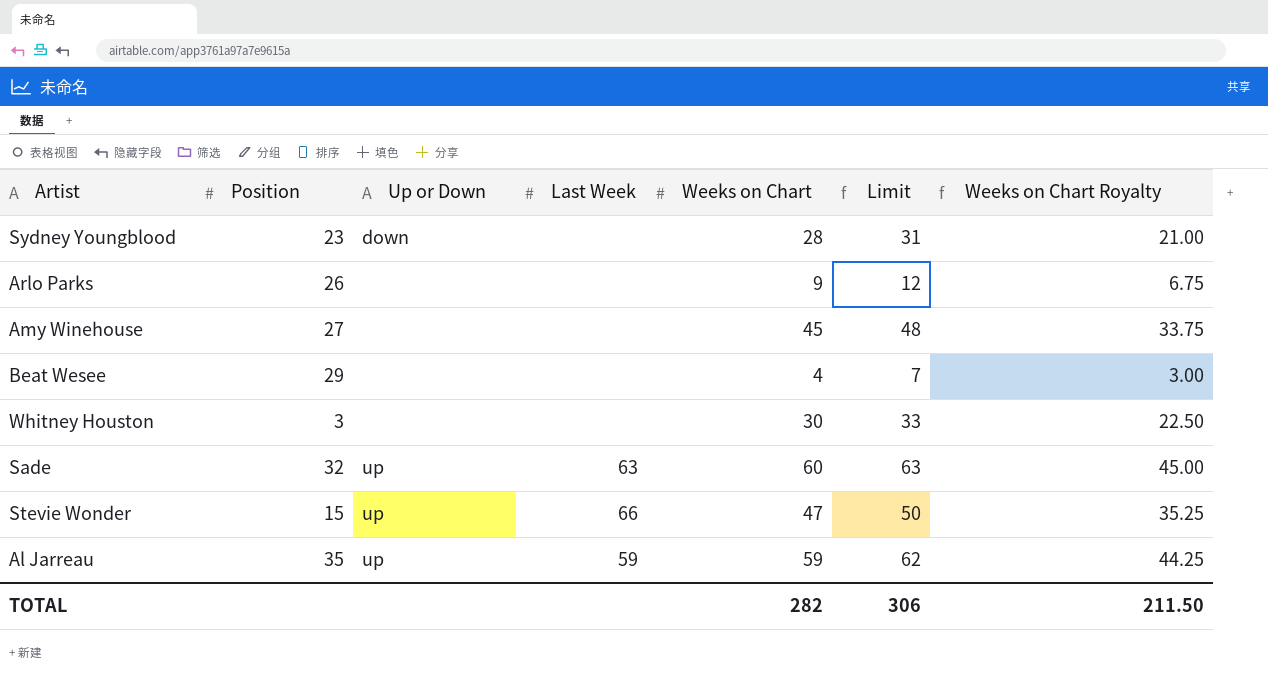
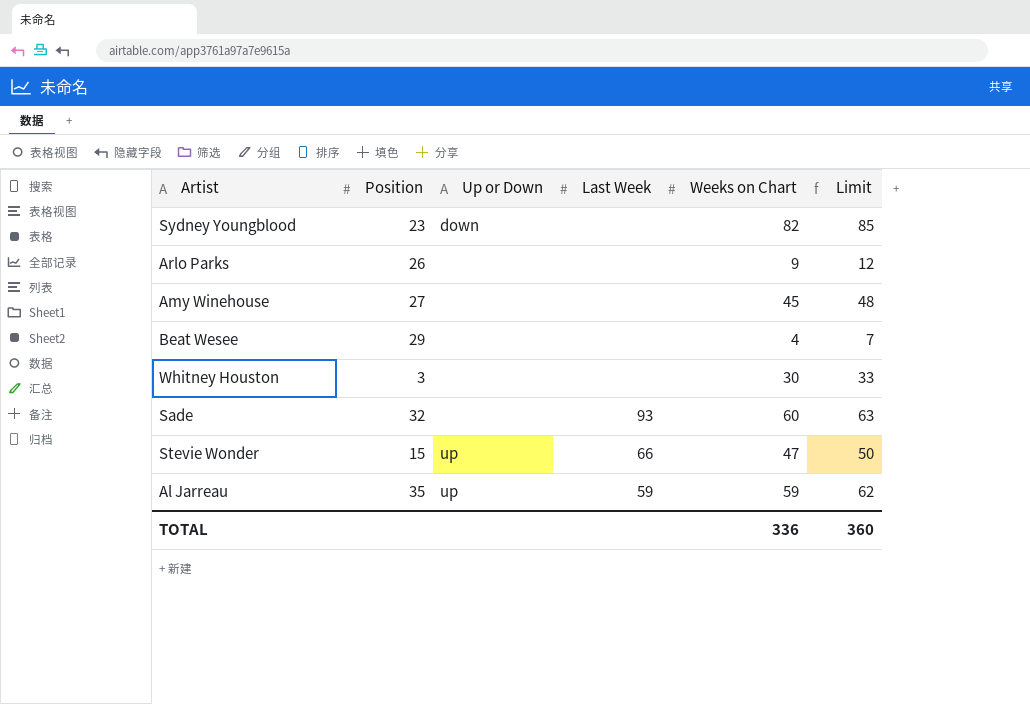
column Weeks on Chart Royalty | formula: [Weeks on Chart] * 0.75 -> none
Sydney Youngblood | Weeks on Chart: 28 -> 82
Sydney Youngblood | Limit: 31 -> 85
Sade | Up or Down: up -> none
Sade | Last Week: 63 -> 93
TOTAL | Weeks on Chart: 282 -> 336
TOTAL | Limit: 306 -> 360

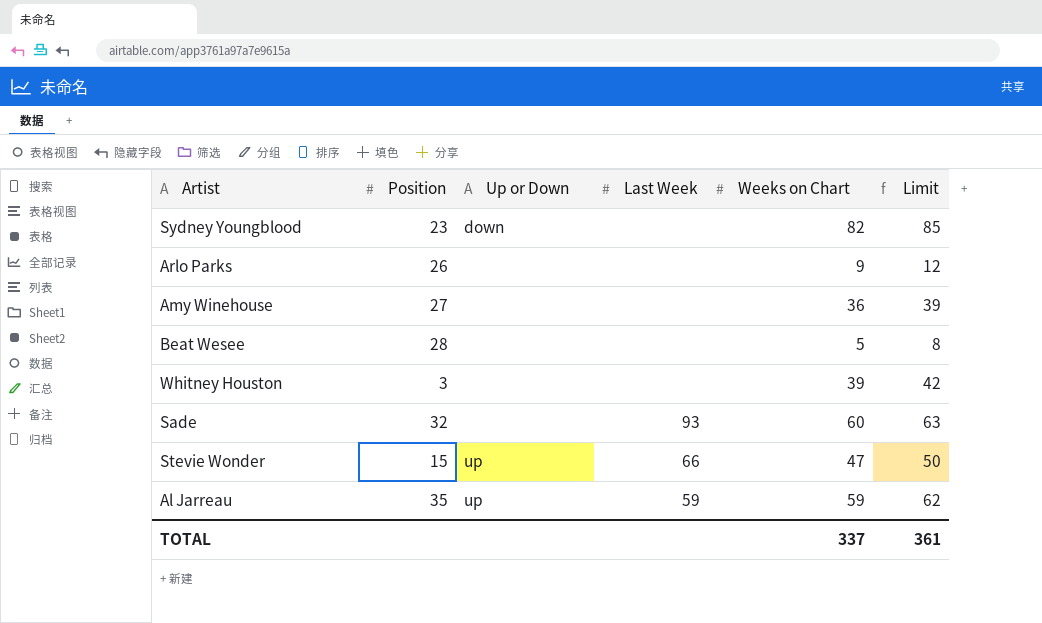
Amy Winehouse | Weeks on Chart: 45 -> 36
Amy Winehouse | Limit: 48 -> 39
Beat Wesee | Position: 29 -> 28
Beat Wesee | Weeks on Chart: 4 -> 5
Beat Wesee | Limit: 7 -> 8
Whitney Houston | Weeks on Chart: 30 -> 39
Whitney Houston | Limit: 33 -> 42
TOTAL | Weeks on Chart: 336 -> 337
TOTAL | Limit: 360 -> 361

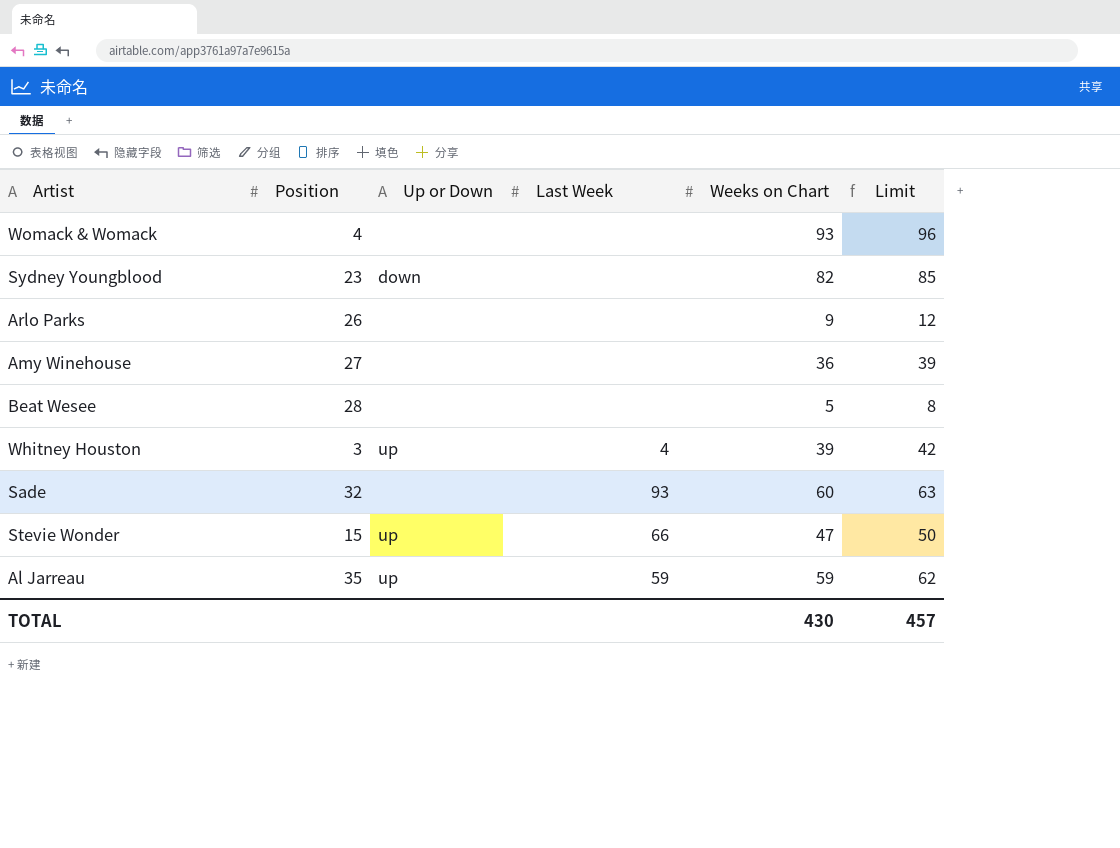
row Womack & Womack: none -> 4 | none | none | 93 | 96
Whitney Houston | Up or Down: none -> up
Whitney Houston | Last Week: none -> 4
TOTAL | Weeks on Chart: 337 -> 430
TOTAL | Limit: 361 -> 457

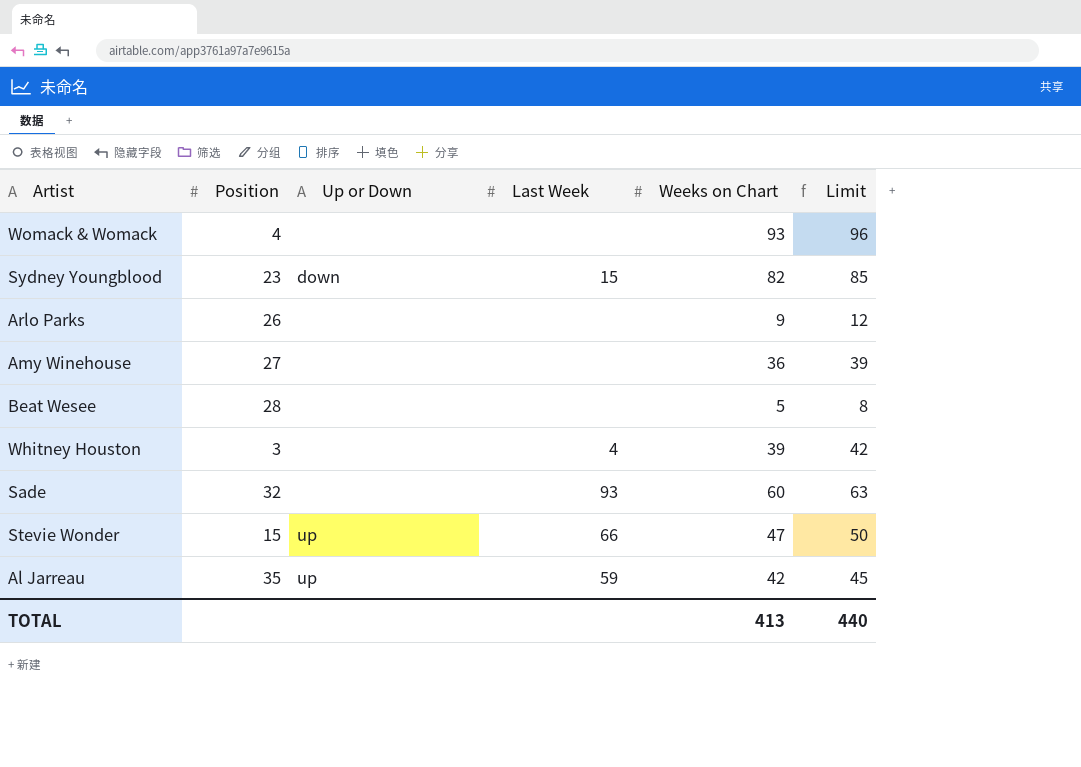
Sydney Youngblood | Last Week: none -> 15
Whitney Houston | Up or Down: up -> none
Al Jarreau | Weeks on Chart: 59 -> 42
Al Jarreau | Limit: 62 -> 45
TOTAL | Weeks on Chart: 430 -> 413
TOTAL | Limit: 457 -> 440

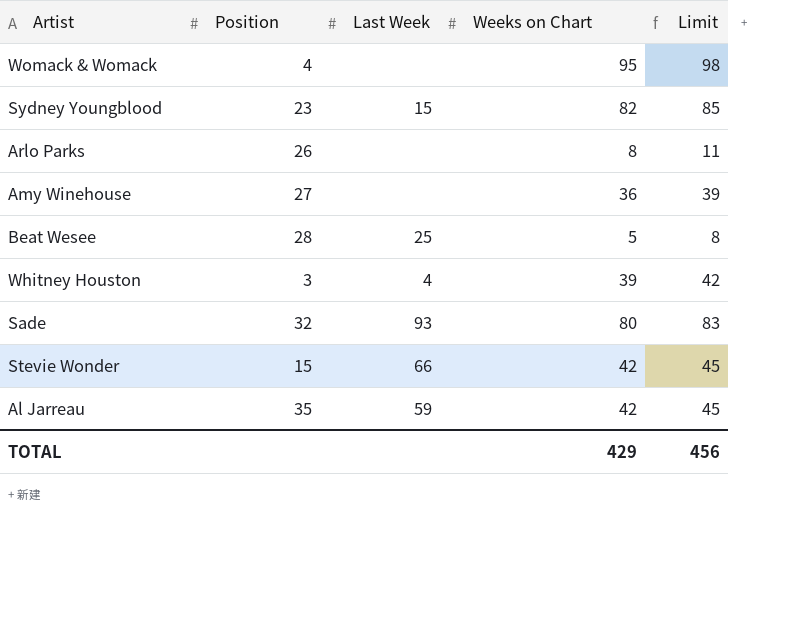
column Up or Down | position: 3 -> none
Womack & Womack | Weeks on Chart: 93 -> 95
Womack & Womack | Limit: 96 -> 98
Arlo Parks | Weeks on Chart: 9 -> 8
Arlo Parks | Limit: 12 -> 11
Beat Wesee | Last Week: none -> 25
Sade | Weeks on Chart: 60 -> 80
Sade | Limit: 63 -> 83
Stevie Wonder | Weeks on Chart: 47 -> 42
Stevie Wonder | Limit: 50 -> 45
TOTAL | Weeks on Chart: 413 -> 429
TOTAL | Limit: 440 -> 456

